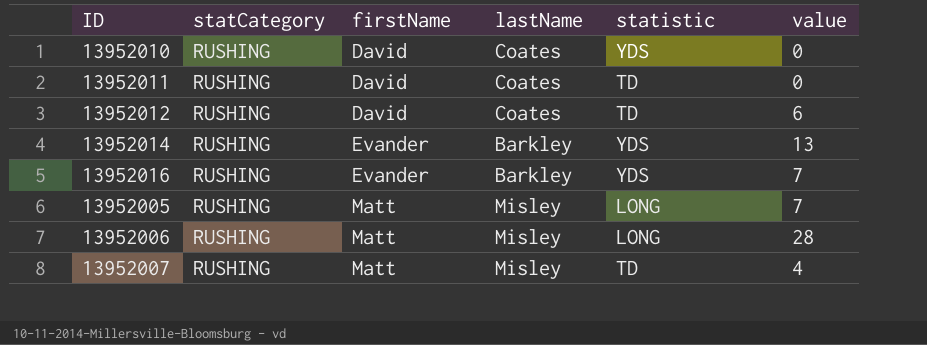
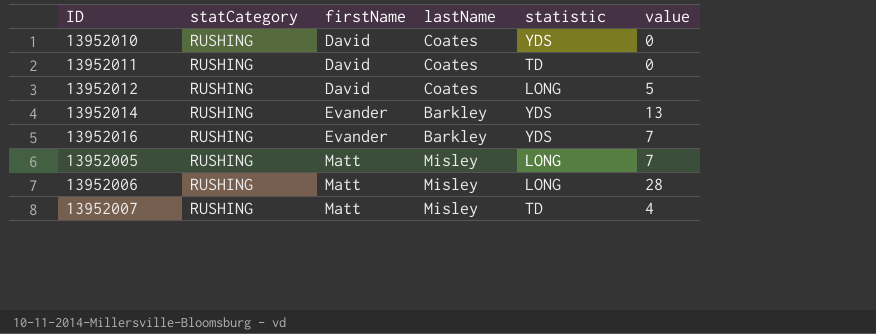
13952012 | statistic: TD -> LONG
13952012 | value: 6 -> 5

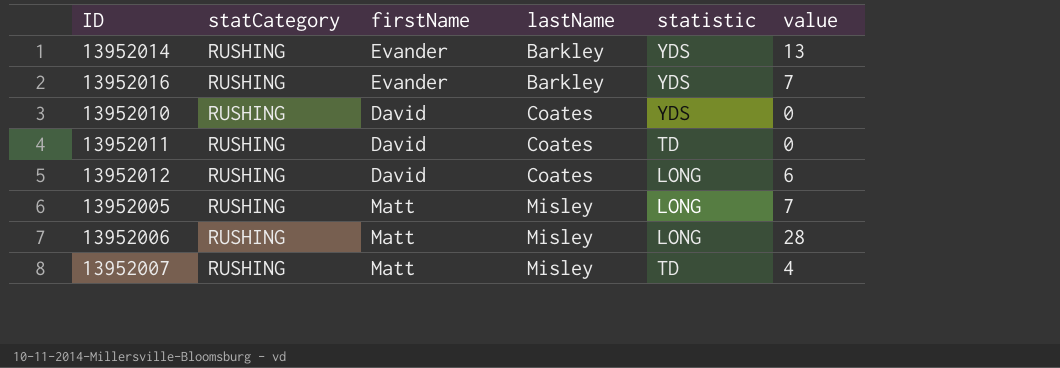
row order: firstName ascending -> lastName ascending
13952012 | value: 5 -> 6

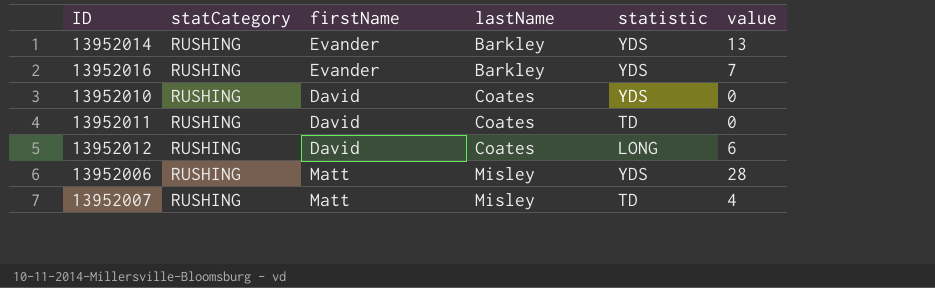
row 13952005: RUSHING | Matt | Misley | LONG | 7 -> none
13952006 | statistic: LONG -> YDS

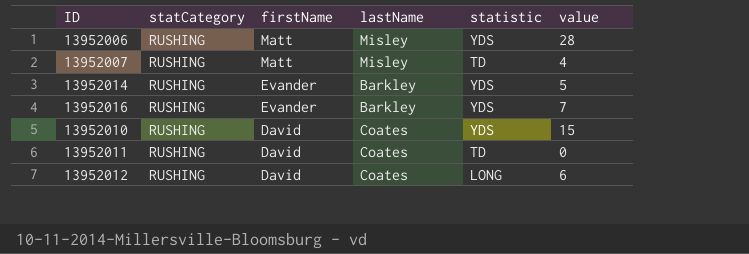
row order: lastName ascending -> firstName descending
13952014 | value: 13 -> 5
13952010 | value: 0 -> 15

